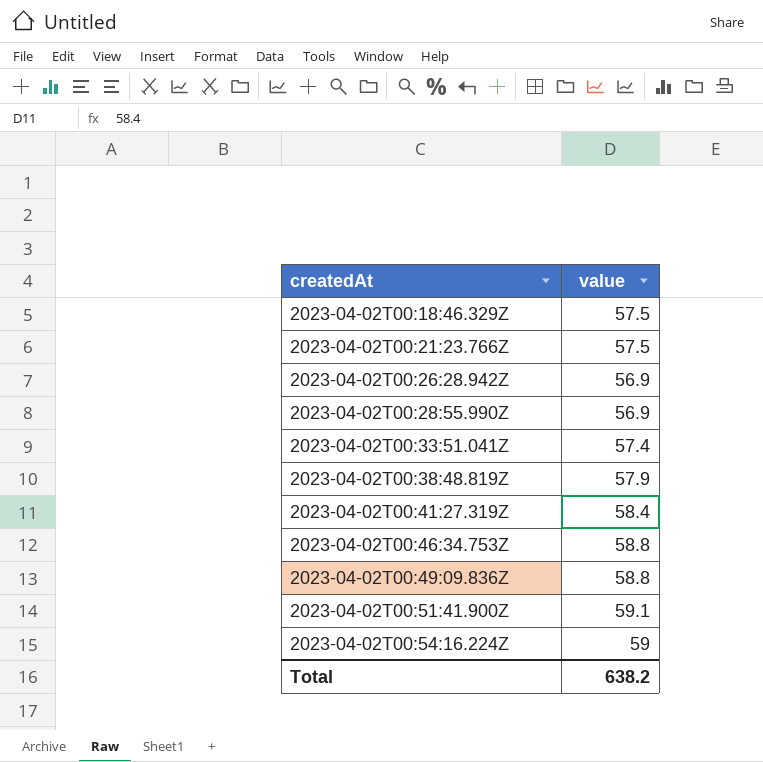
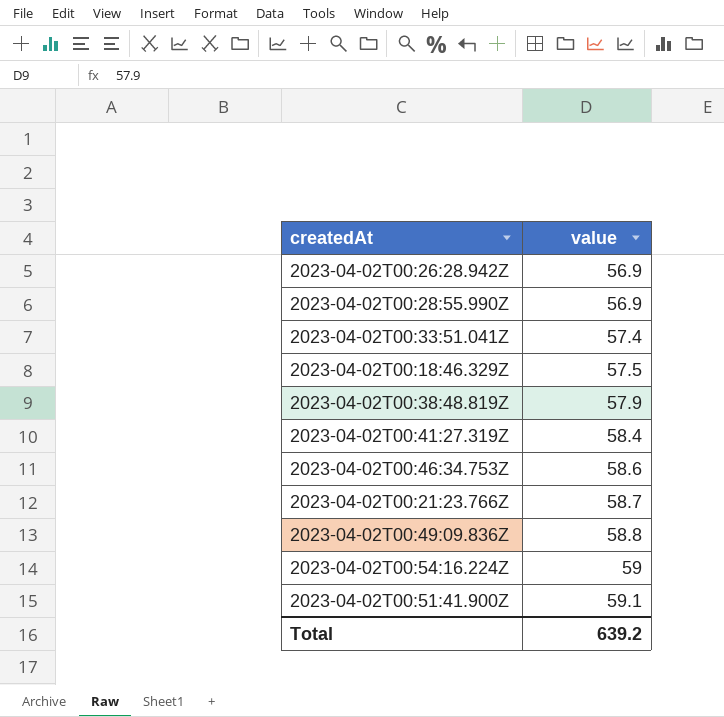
row order: createdAt ascending -> value ascending
2023-04-02T00:46:34.753Z | value: 58.8 -> 58.6
2023-04-02T00:21:23.766Z | value: 57.5 -> 58.7
Total | value: 638.2 -> 639.2

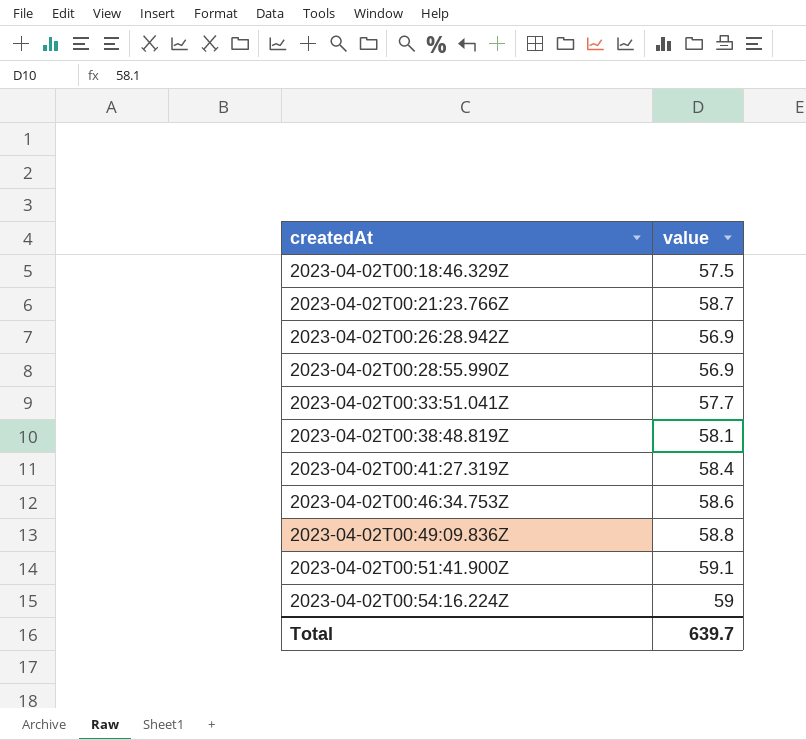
row order: value ascending -> createdAt ascending
2023-04-02T00:33:51.041Z | value: 57.4 -> 57.7
2023-04-02T00:38:48.819Z | value: 57.9 -> 58.1
Total | value: 639.2 -> 639.7

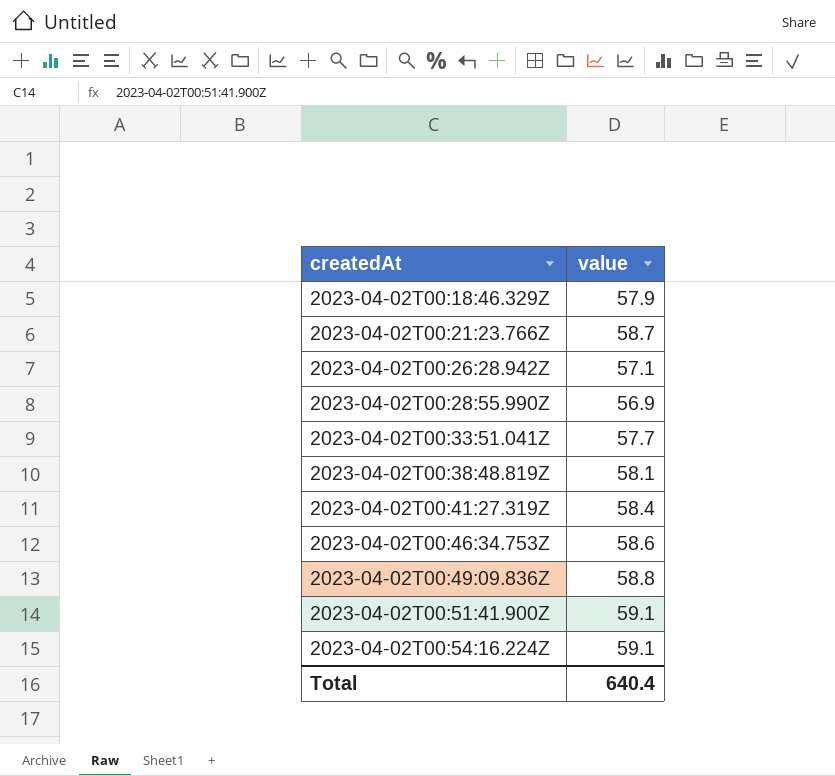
2023-04-02T00:18:46.329Z | value: 57.5 -> 57.9
2023-04-02T00:26:28.942Z | value: 56.9 -> 57.1
2023-04-02T00:54:16.224Z | value: 59 -> 59.1
Total | value: 639.7 -> 640.4

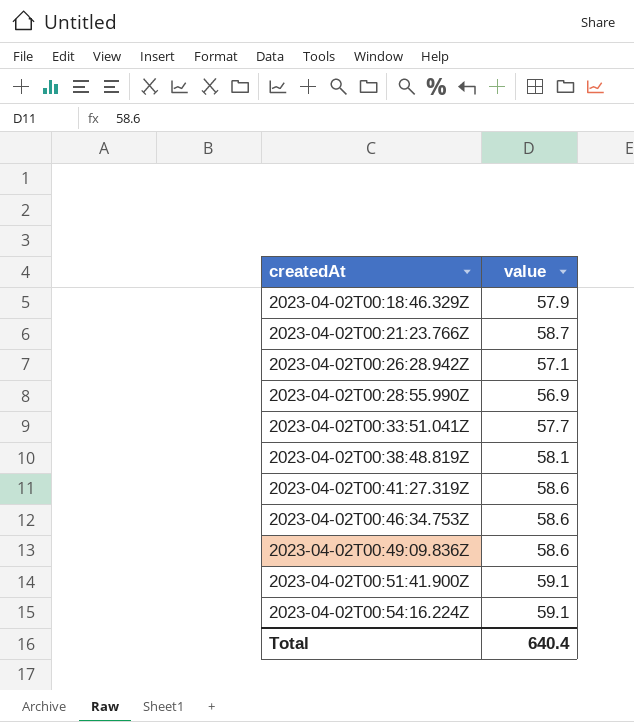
2023-04-02T00:41:27.319Z | value: 58.4 -> 58.6
2023-04-02T00:49:09.836Z | value: 58.8 -> 58.6

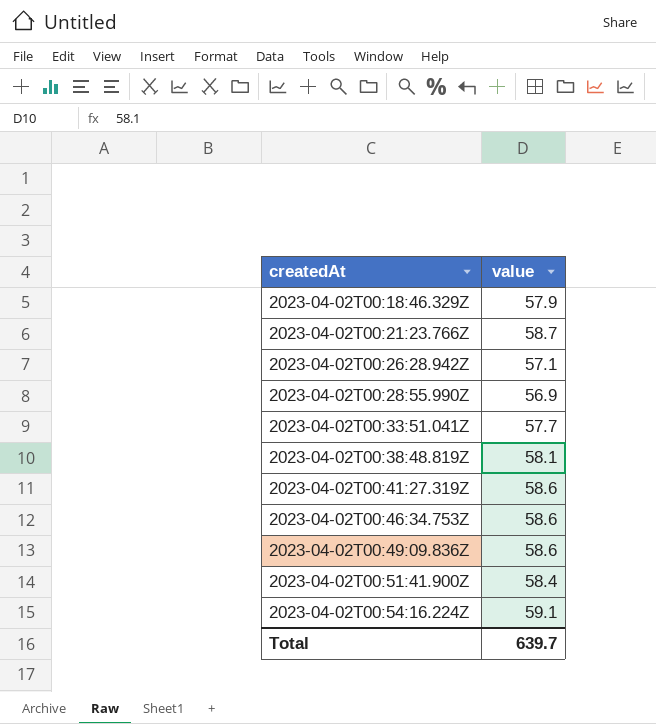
2023-04-02T00:51:41.900Z | value: 59.1 -> 58.4
Total | value: 640.4 -> 639.7

